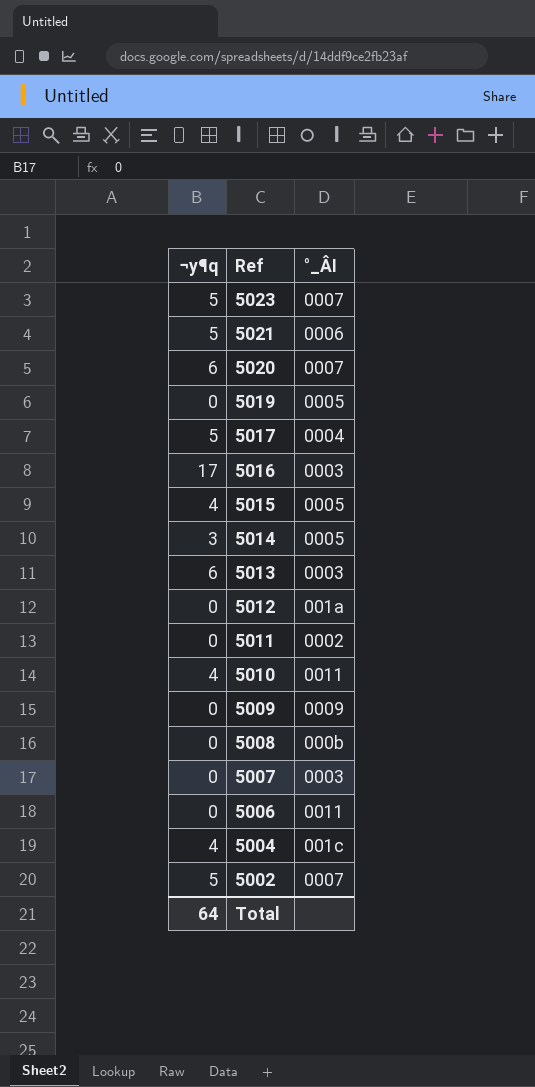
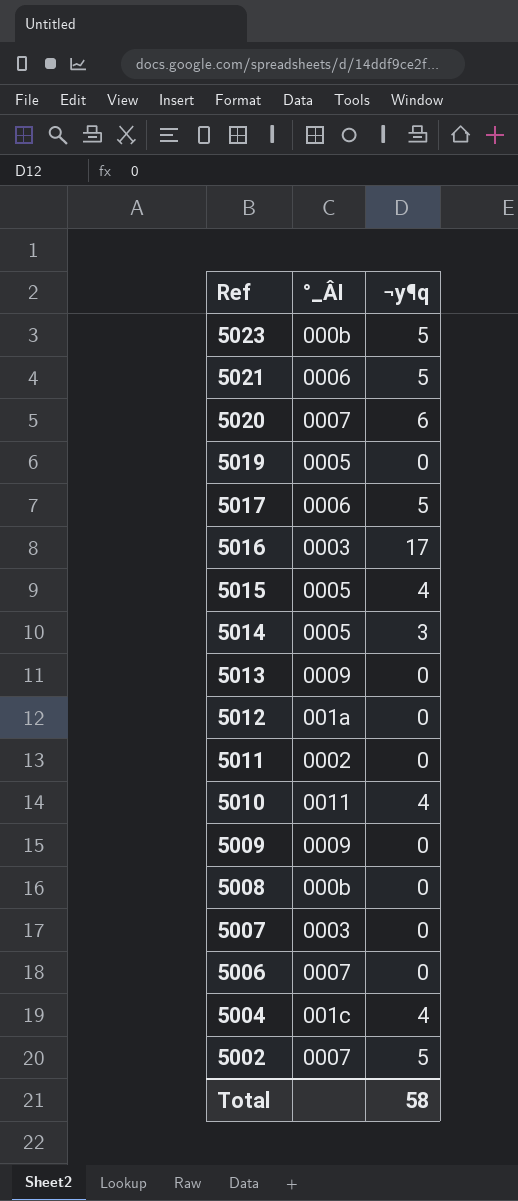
column ¬y¶q | position: 1 -> 3
5023 | °_ÂI: 0007 -> 000b
5017 | °_ÂI: 0004 -> 0006
5013 | °_ÂI: 0003 -> 0009
5013 | ¬y¶q: 6 -> 0
5006 | °_ÂI: 0011 -> 0007
Total | ¬y¶q: 64 -> 58

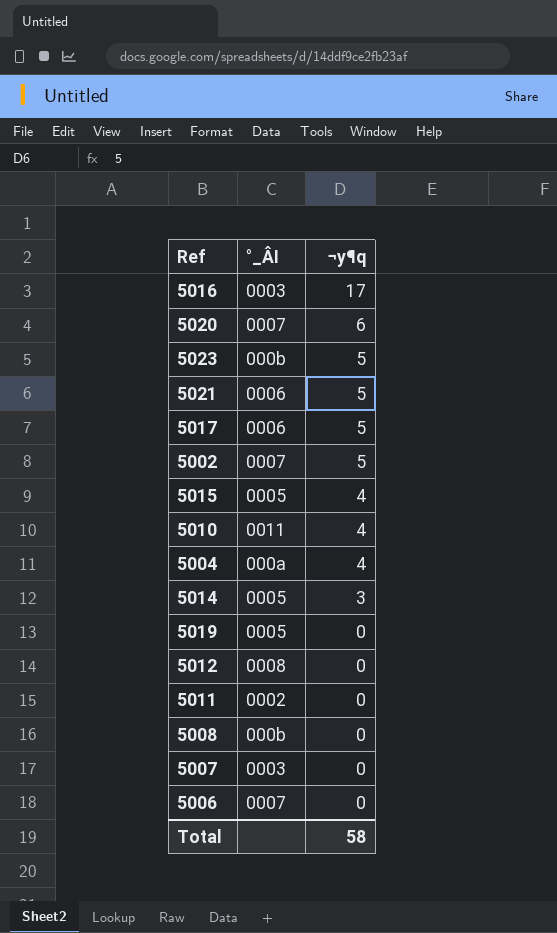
row order: Ref descending -> ¬y¶q descending
row 5013: 0009 | 0 -> none
row 5009: 0009 | 0 -> none
5004 | °_ÂI: 001c -> 000a
5012 | °_ÂI: 001a -> 0008

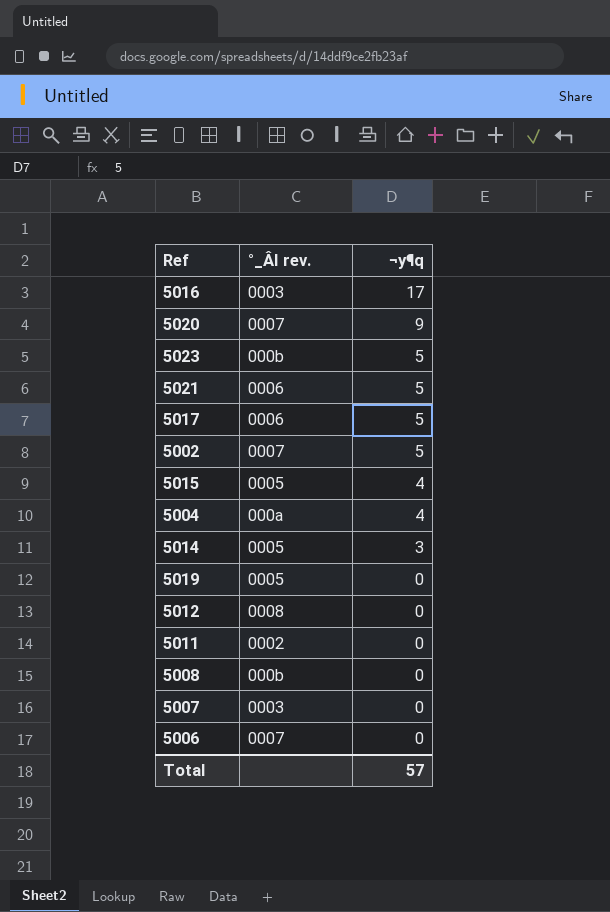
column name: °_ÂI -> °_ÂI rev.
row 5010: 0011 | 4 -> none
5020 | ¬y¶q: 6 -> 9
Total | ¬y¶q: 58 -> 57

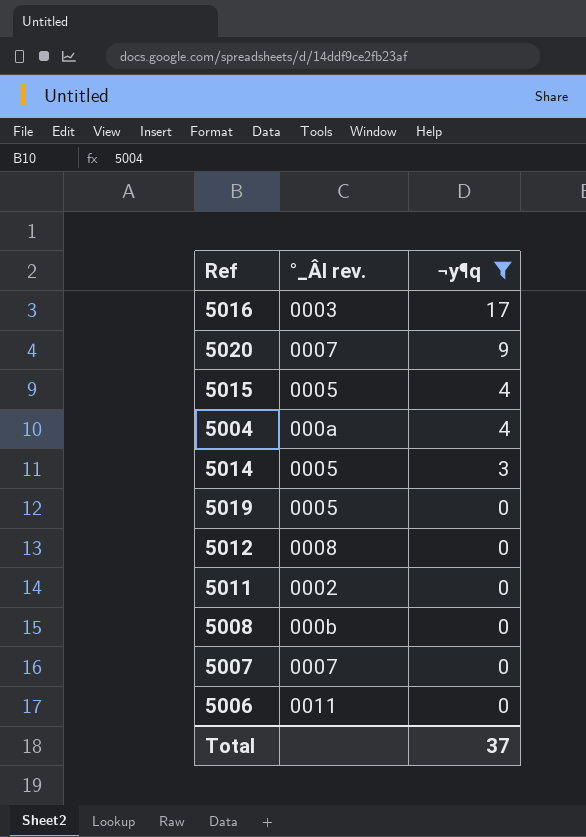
filter: none -> ¬y¶q != 5
5007 | °_ÂI rev.: 0003 -> 0007
5006 | °_ÂI rev.: 0007 -> 0011
Total | ¬y¶q: 57 -> 37

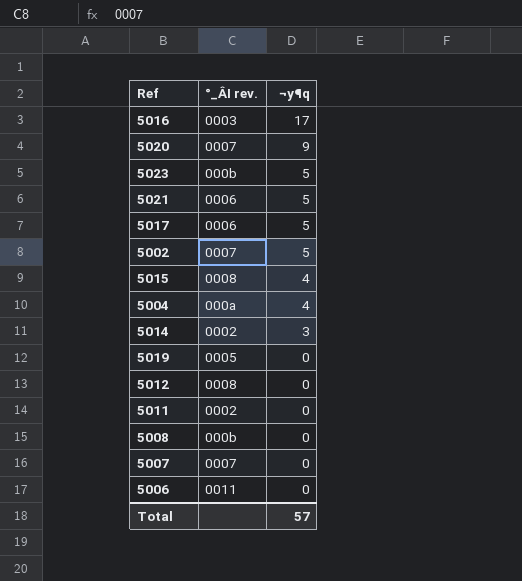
filter: ¬y¶q != 5 -> none
5015 | °_ÂI rev.: 0005 -> 0008
5014 | °_ÂI rev.: 0005 -> 0002
Total | ¬y¶q: 37 -> 57

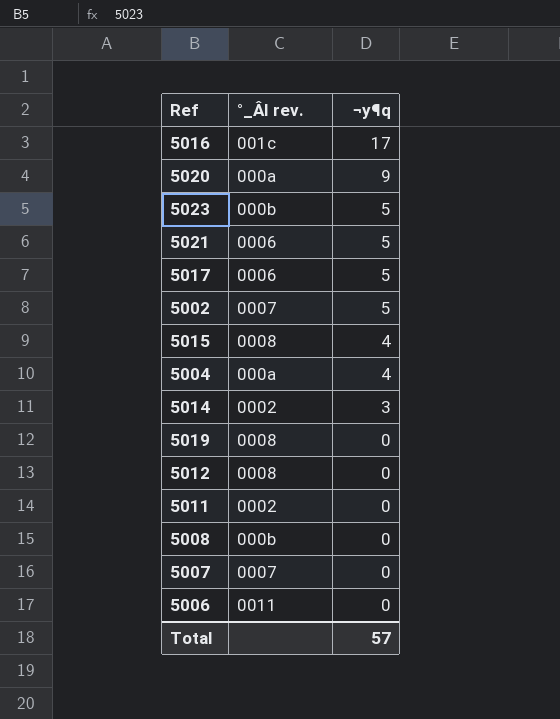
5016 | °_ÂI rev.: 0003 -> 001c
5020 | °_ÂI rev.: 0007 -> 000a
5019 | °_ÂI rev.: 0005 -> 0008

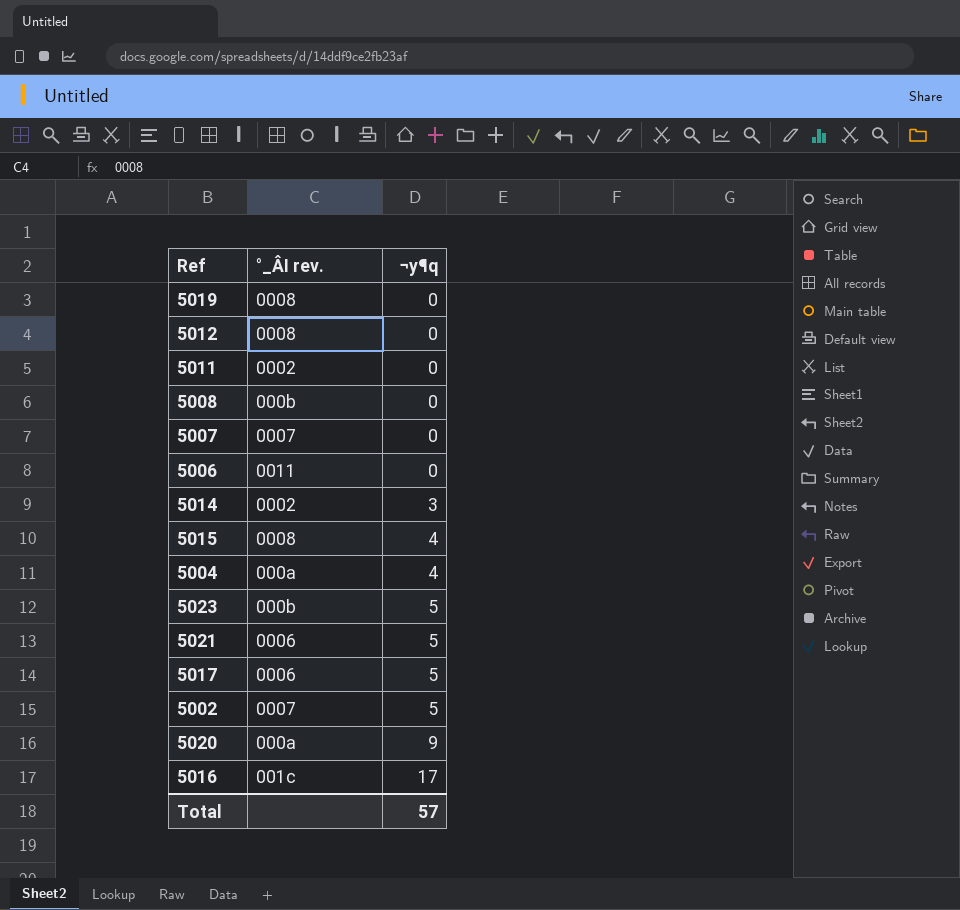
row order: ¬y¶q descending -> ¬y¶q ascending

